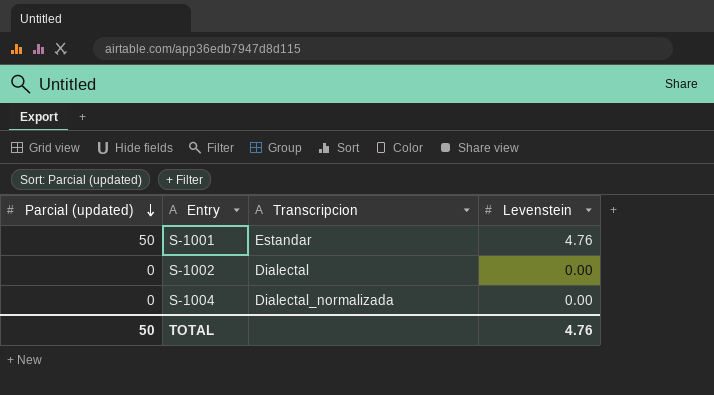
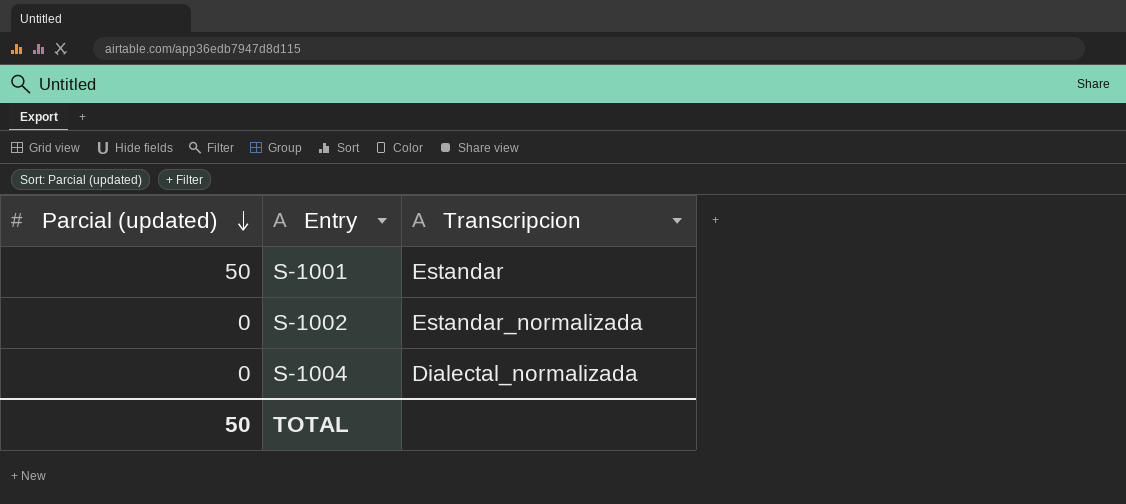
column Levenstein | position: 4 -> none
S-1002 | Transcripcion: Dialectal -> Estandar_normalizada

